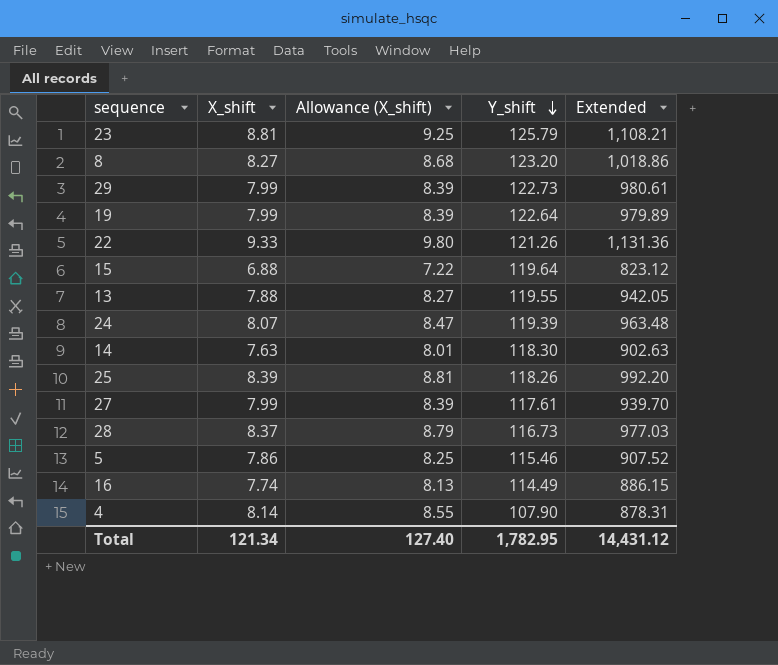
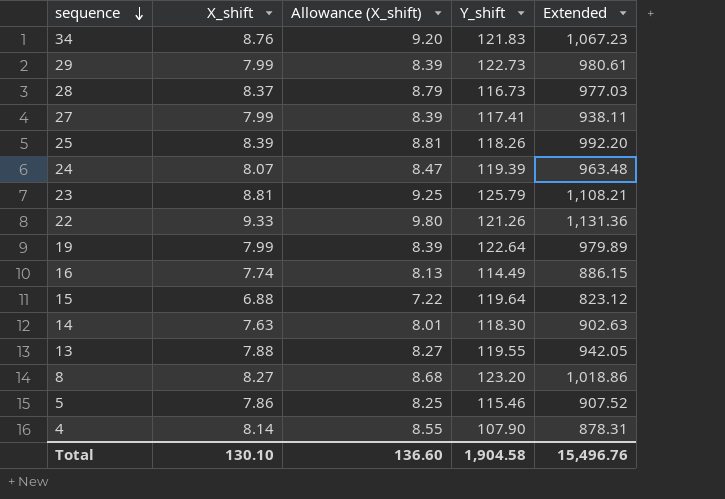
row order: Y_shift descending -> sequence descending
row 34: none -> 8.76 | 9.20 | 121.83 | 1,067.23
27 | Y_shift: 117.61 -> 117.41
27 | Extended: 939.70 -> 938.11
Total | X_shift: 121.34 -> 130.10
Total | Allowance (X_shift): 127.40 -> 136.60
Total | Y_shift: 1,782.95 -> 1,904.58
Total | Extended: 14,431.12 -> 15,496.76

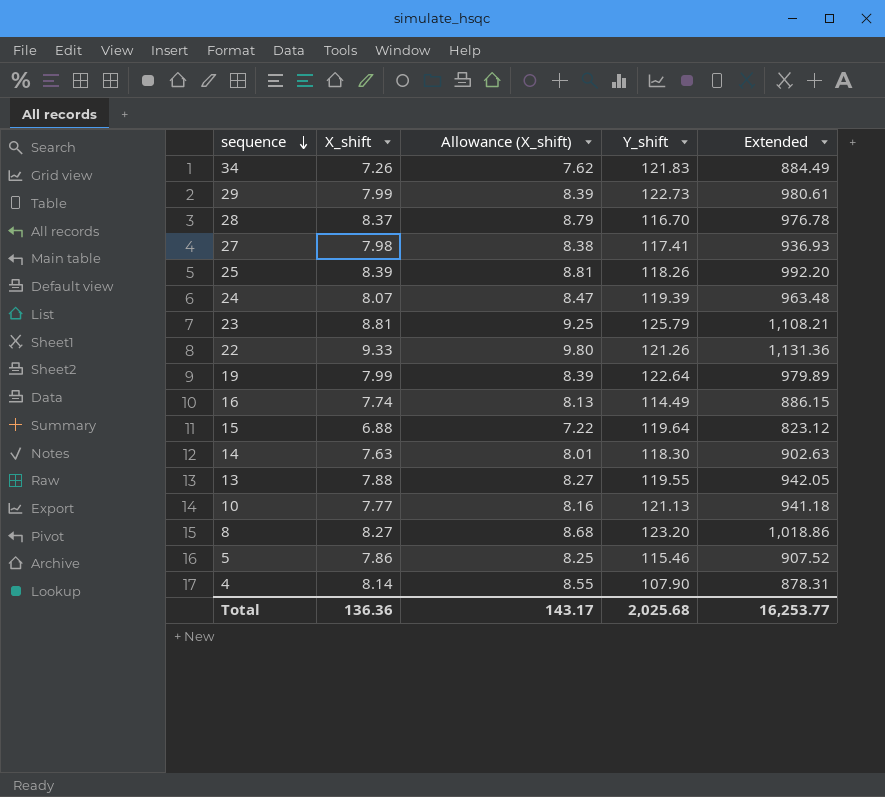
34 | X_shift: 8.76 -> 7.26
34 | Allowance (X_shift): 9.20 -> 7.62
34 | Extended: 1,067.23 -> 884.49
28 | Y_shift: 116.73 -> 116.70
28 | Extended: 977.03 -> 976.78
27 | X_shift: 7.99 -> 7.98
27 | Allowance (X_shift): 8.39 -> 8.38
27 | Extended: 938.11 -> 936.93
row 10: none -> 7.77 | 8.16 | 121.13 | 941.18
Total | X_shift: 130.10 -> 136.36
Total | Allowance (X_shift): 136.60 -> 143.17
Total | Y_shift: 1,904.58 -> 2,025.68
Total | Extended: 15,496.76 -> 16,253.77

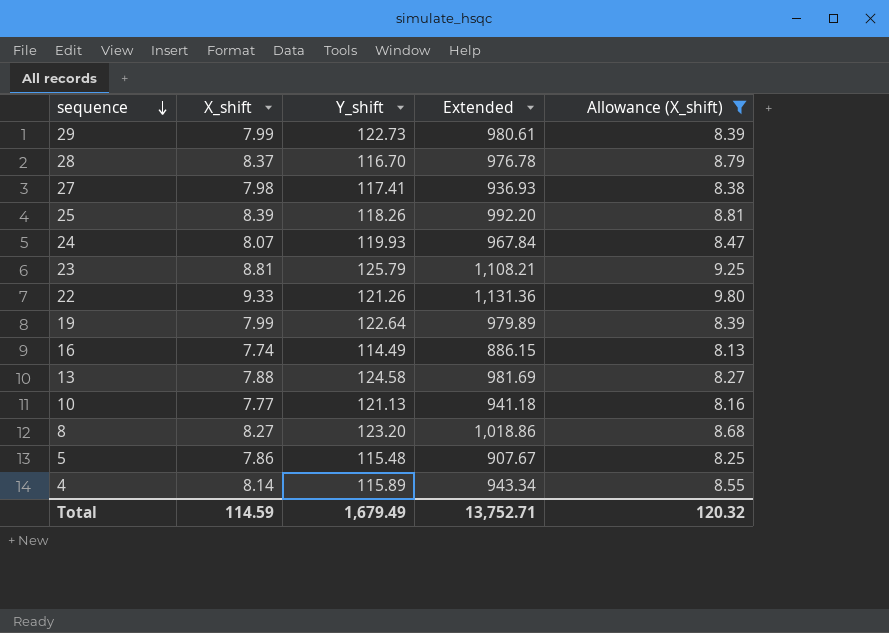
filter: none -> Allowance (X_shift) >= 8.13
column Allowance (X_shift) | position: 3 -> 5
24 | Y_shift: 119.39 -> 119.93
24 | Extended: 963.48 -> 967.84
13 | Y_shift: 119.55 -> 124.58
13 | Extended: 942.05 -> 981.69
5 | Y_shift: 115.46 -> 115.48
5 | Extended: 907.52 -> 907.67
4 | Y_shift: 107.90 -> 115.89
4 | Extended: 878.31 -> 943.34
Total | X_shift: 136.36 -> 114.59
Total | Y_shift: 2,025.68 -> 1,679.49
Total | Extended: 16,253.77 -> 13,752.71
Total | Allowance (X_shift): 143.17 -> 120.32

